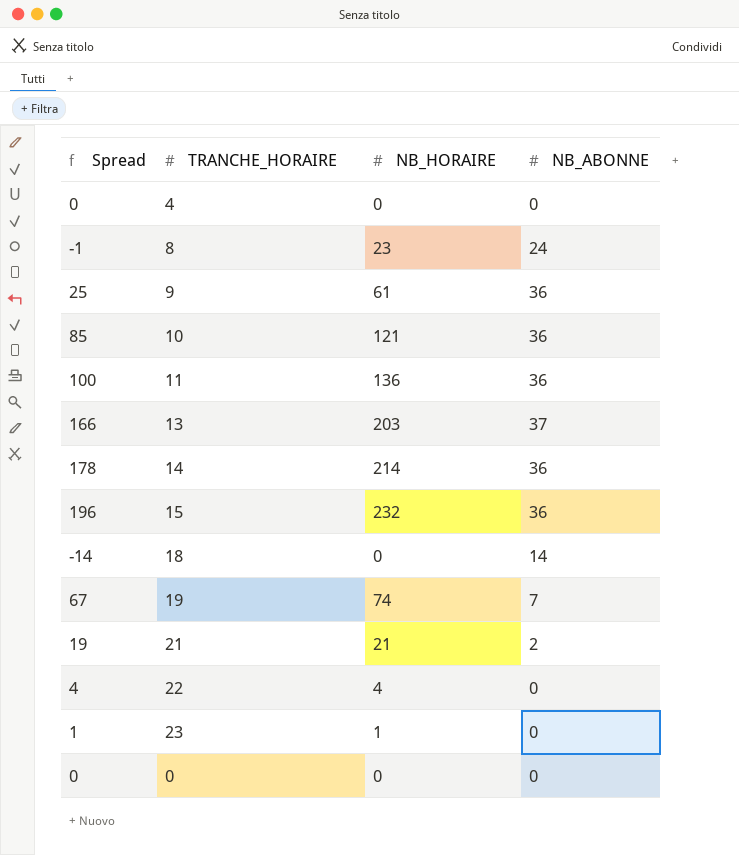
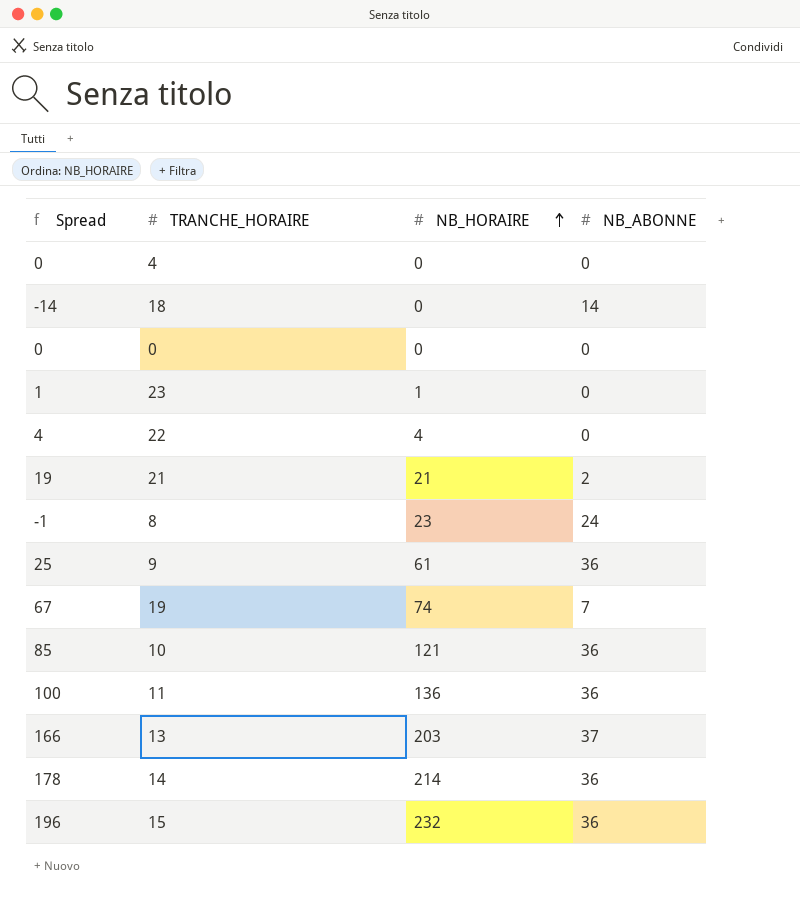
row order: none -> NB_HORAIRE ascending

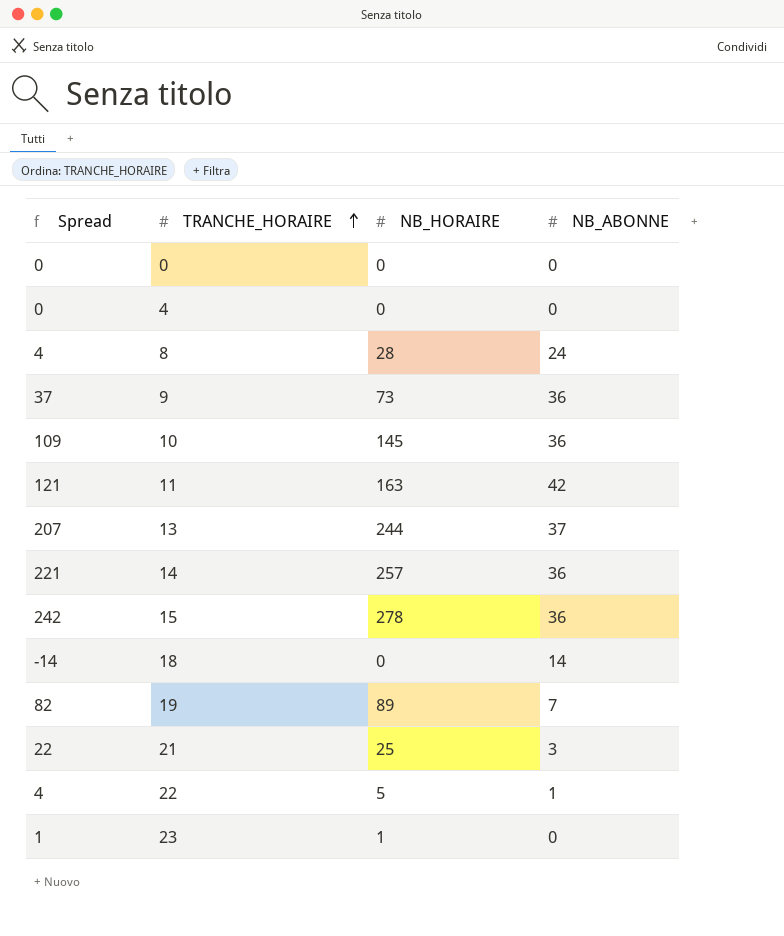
row order: NB_HORAIRE ascending -> TRANCHE_HORAIRE ascending
8 | Spread: -1 -> 4
8 | NB_HORAIRE: 23 -> 28
9 | Spread: 25 -> 37
9 | NB_HORAIRE: 61 -> 73
10 | Spread: 85 -> 109
10 | NB_HORAIRE: 121 -> 145
11 | Spread: 100 -> 121
11 | NB_HORAIRE: 136 -> 163
11 | NB_ABONNE: 36 -> 42
13 | Spread: 166 -> 207
13 | NB_HORAIRE: 203 -> 244
14 | Spread: 178 -> 221
14 | NB_HORAIRE: 214 -> 257
15 | Spread: 196 -> 242
15 | NB_HORAIRE: 232 -> 278
19 | Spread: 67 -> 82
19 | NB_HORAIRE: 74 -> 89
21 | Spread: 19 -> 22
21 | NB_HORAIRE: 21 -> 25
21 | NB_ABONNE: 2 -> 3
22 | NB_HORAIRE: 4 -> 5
22 | NB_ABONNE: 0 -> 1

